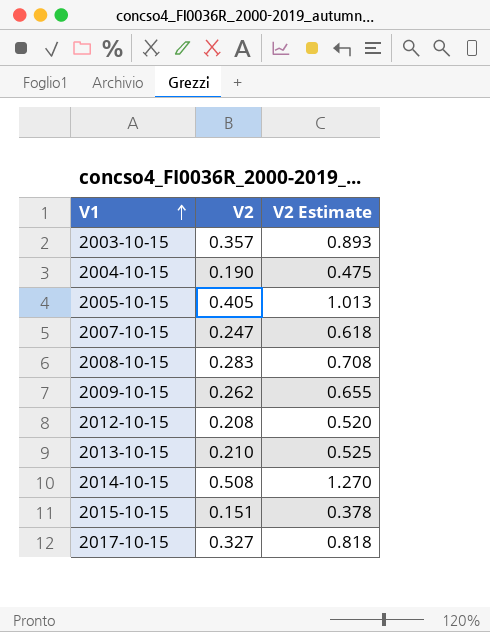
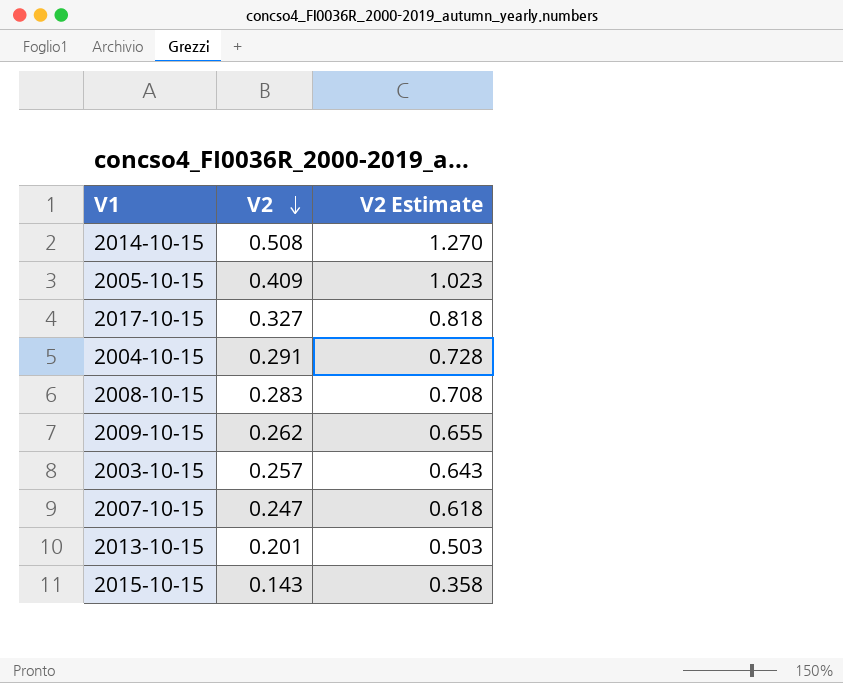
row order: V1 ascending -> V2 descending
row 2012-10-15: 0.208 | 0.520 -> none
2005-10-15 | V2: 0.405 -> 0.409
2005-10-15 | V2 Estimate: 1.013 -> 1.023
2004-10-15 | V2: 0.190 -> 0.291
2004-10-15 | V2 Estimate: 0.475 -> 0.728
2003-10-15 | V2: 0.357 -> 0.257
2003-10-15 | V2 Estimate: 0.893 -> 0.643
2013-10-15 | V2: 0.210 -> 0.201
2013-10-15 | V2 Estimate: 0.525 -> 0.503
2015-10-15 | V2: 0.151 -> 0.143
2015-10-15 | V2 Estimate: 0.378 -> 0.358

